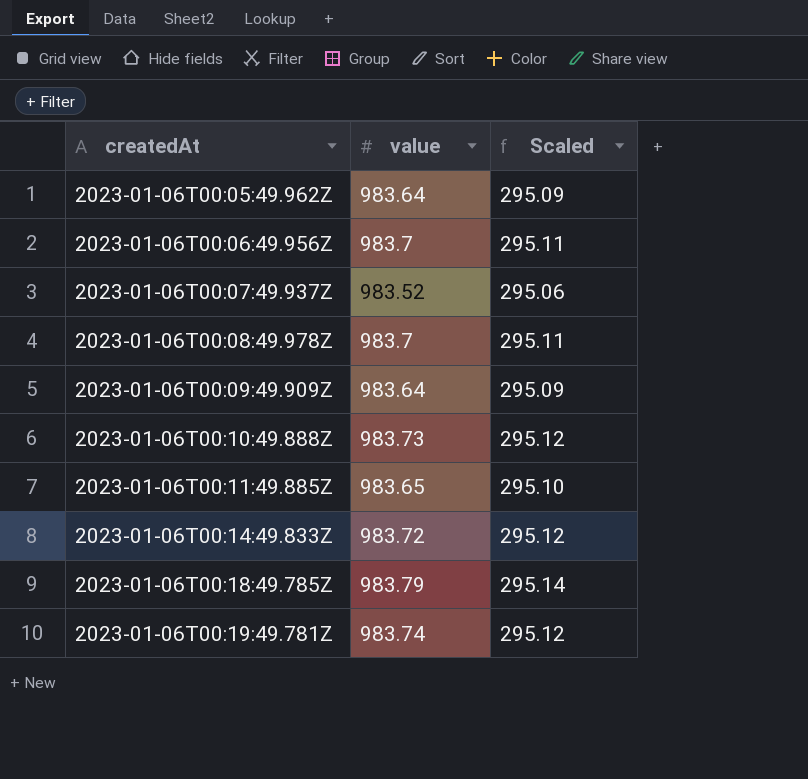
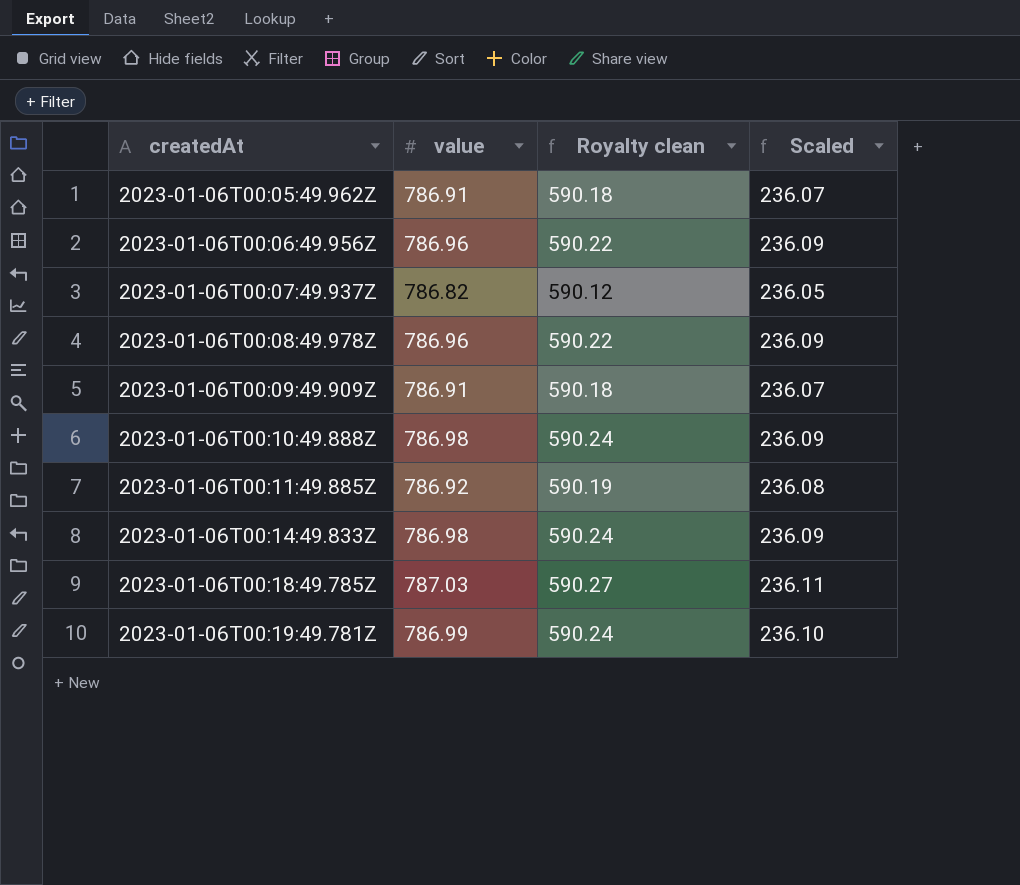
column Royalty clean | formula: none -> [value] * 0.75
2023-01-06T00:05:49.962Z | value: 983.64 -> 786.91
2023-01-06T00:05:49.962Z | Scaled: 295.09 -> 236.07
2023-01-06T00:06:49.956Z | value: 983.7 -> 786.96
2023-01-06T00:06:49.956Z | Scaled: 295.11 -> 236.09
2023-01-06T00:07:49.937Z | value: 983.52 -> 786.82
2023-01-06T00:07:49.937Z | Scaled: 295.06 -> 236.05
2023-01-06T00:08:49.978Z | value: 983.7 -> 786.96
2023-01-06T00:08:49.978Z | Scaled: 295.11 -> 236.09
2023-01-06T00:09:49.909Z | value: 983.64 -> 786.91
2023-01-06T00:09:49.909Z | Scaled: 295.09 -> 236.07
2023-01-06T00:10:49.888Z | value: 983.73 -> 786.98
2023-01-06T00:10:49.888Z | Scaled: 295.12 -> 236.09
2023-01-06T00:11:49.885Z | value: 983.65 -> 786.92
2023-01-06T00:11:49.885Z | Scaled: 295.10 -> 236.08
2023-01-06T00:14:49.833Z | value: 983.72 -> 786.98
2023-01-06T00:14:49.833Z | Scaled: 295.12 -> 236.09
2023-01-06T00:18:49.785Z | value: 983.79 -> 787.03
2023-01-06T00:18:49.785Z | Scaled: 295.14 -> 236.11
2023-01-06T00:19:49.781Z | value: 983.74 -> 786.99
2023-01-06T00:19:49.781Z | Scaled: 295.12 -> 236.10

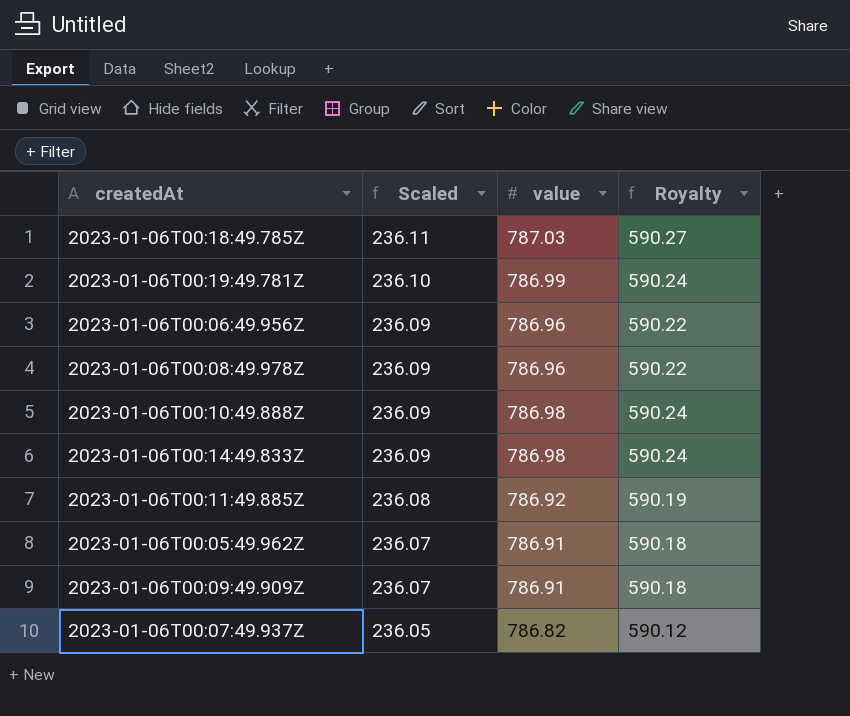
row order: createdAt ascending -> Scaled descending
column Scaled | position: 4 -> 2
column name: Royalty clean -> Royalty

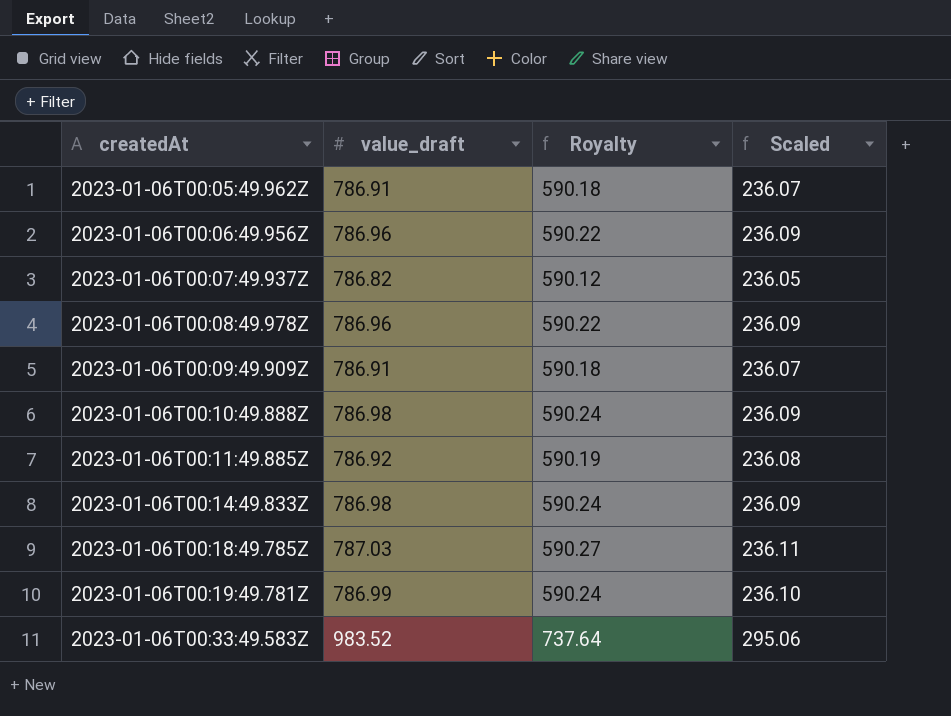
row order: Scaled descending -> createdAt ascending
column name: value -> value_draft
column Scaled | position: 2 -> 4
row 2023-01-06T00:33:49.583Z: none -> 983.52 | 737.64 | 295.06

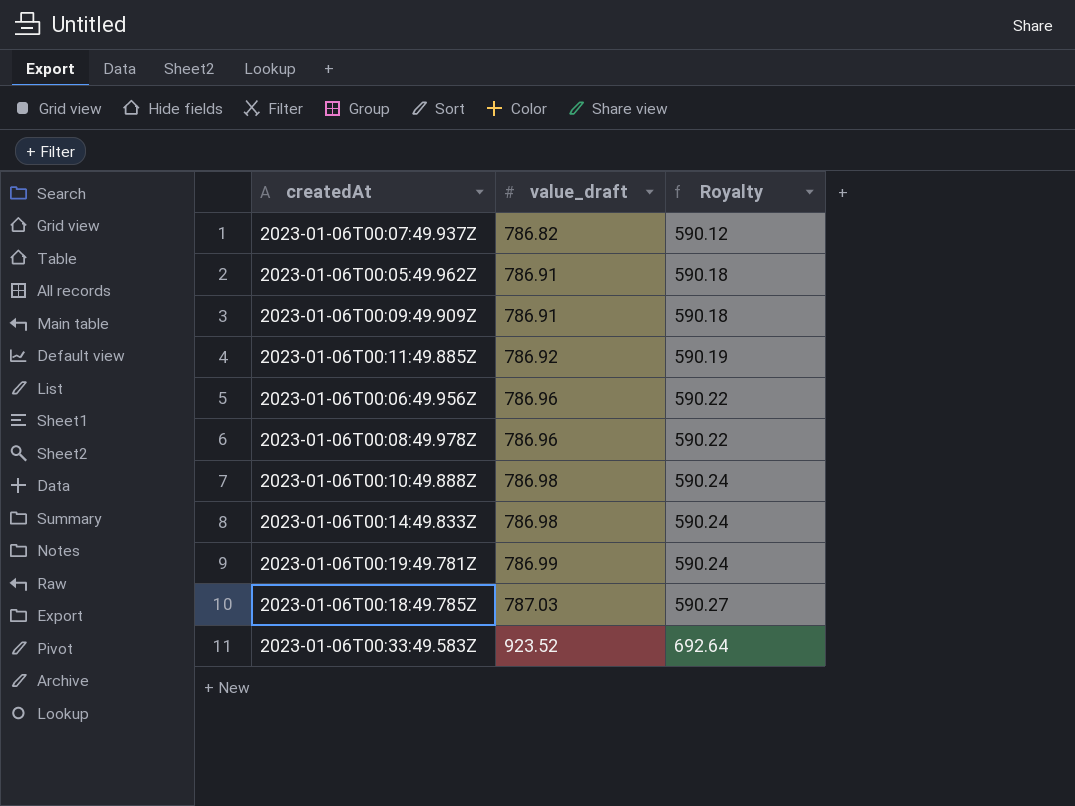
row order: createdAt ascending -> value_draft ascending
column Scaled | formula: [value_draft] * 0.3 -> none
2023-01-06T00:33:49.583Z | value_draft: 983.52 -> 923.52
2023-01-06T00:33:49.583Z | Royalty: 737.64 -> 692.64

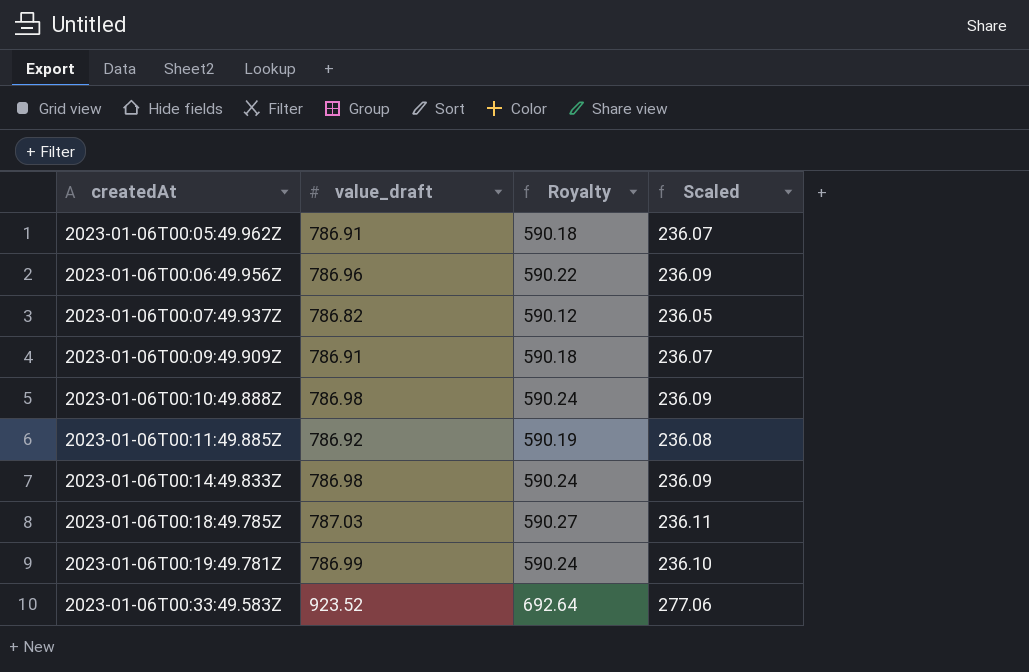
row order: value_draft ascending -> createdAt ascending
column Scaled | formula: none -> [value_draft] * 0.3
row 2023-01-06T00:08:49.978Z: 786.96 | 590.22 -> none

